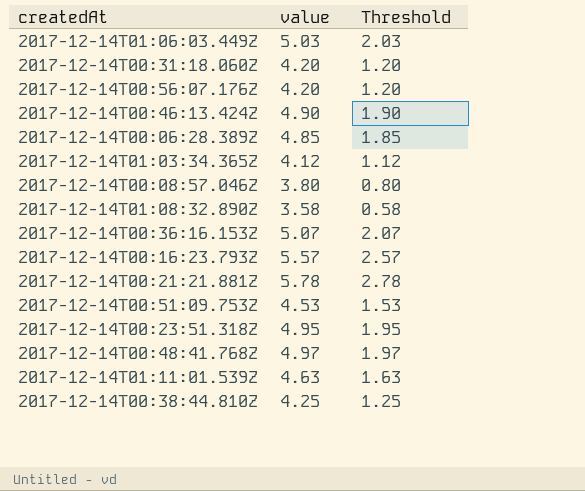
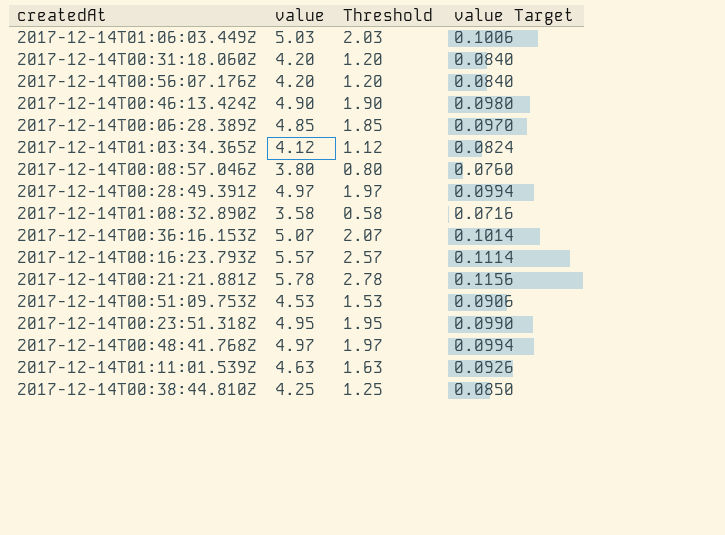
column value Target | formula: none -> [value] * 0.02
row 2017-12-14T00:28:49.391Z: none -> 4.97 | 1.97 | 0.0994

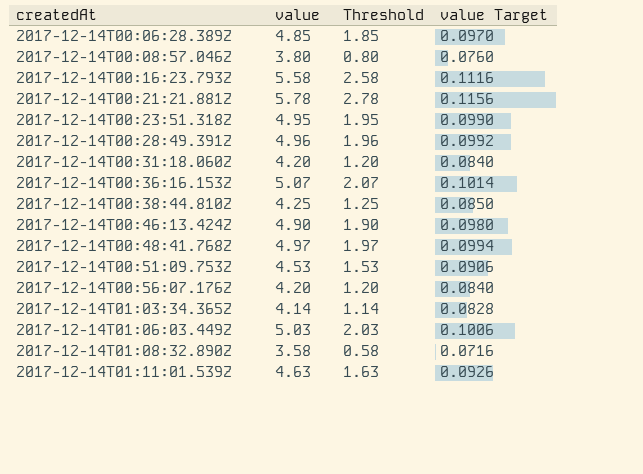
row order: none -> createdAt ascending
2017-12-14T00:16:23.793Z | value: 5.57 -> 5.58
2017-12-14T00:16:23.793Z | Threshold: 2.57 -> 2.58
2017-12-14T00:16:23.793Z | value Target: 0.1114 -> 0.1116
2017-12-14T00:28:49.391Z | value: 4.97 -> 4.96
2017-12-14T00:28:49.391Z | Threshold: 1.97 -> 1.96
2017-12-14T00:28:49.391Z | value Target: 0.0994 -> 0.0992
2017-12-14T01:03:34.365Z | value: 4.12 -> 4.14
2017-12-14T01:03:34.365Z | Threshold: 1.12 -> 1.14
2017-12-14T01:03:34.365Z | value Target: 0.0824 -> 0.0828

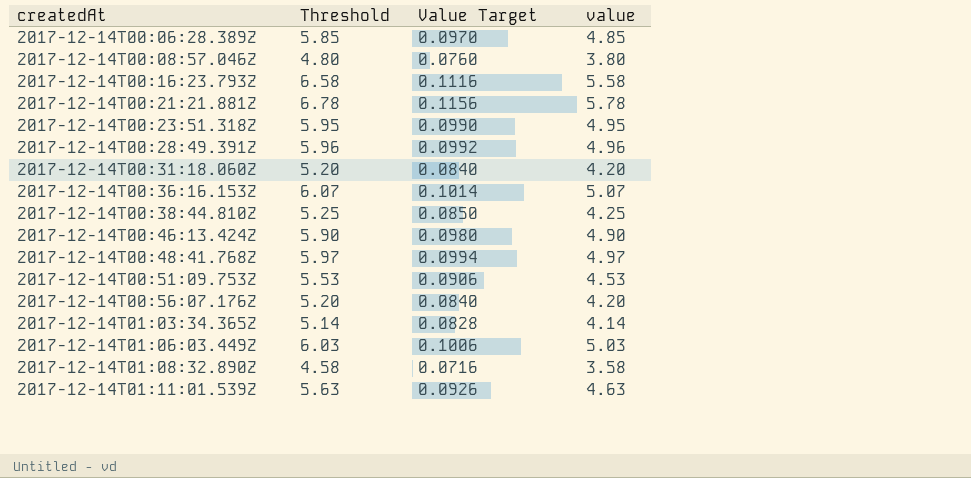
column Threshold | formula: [value] - 3 -> [value] + 1
column name: value Target -> Value Target
column value | position: 2 -> 4

